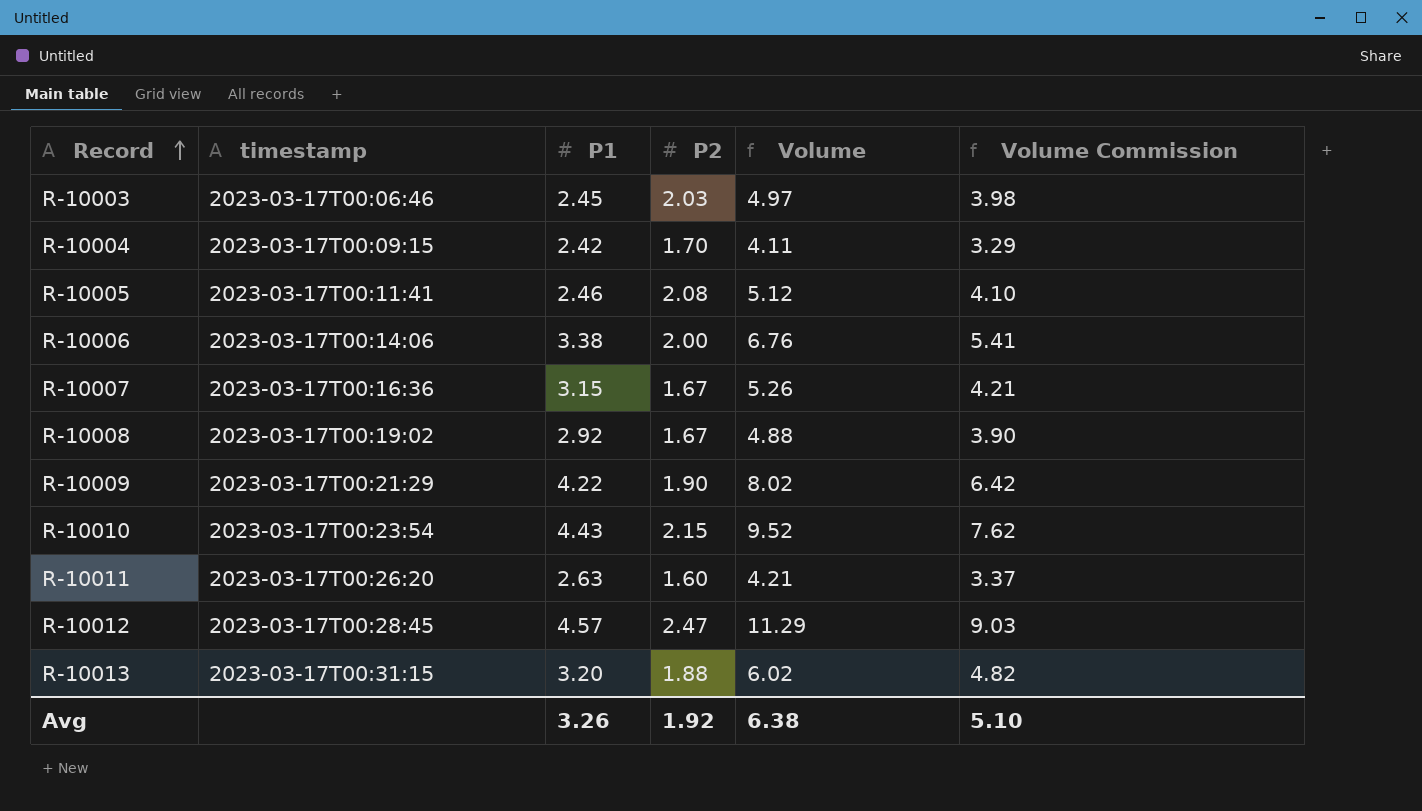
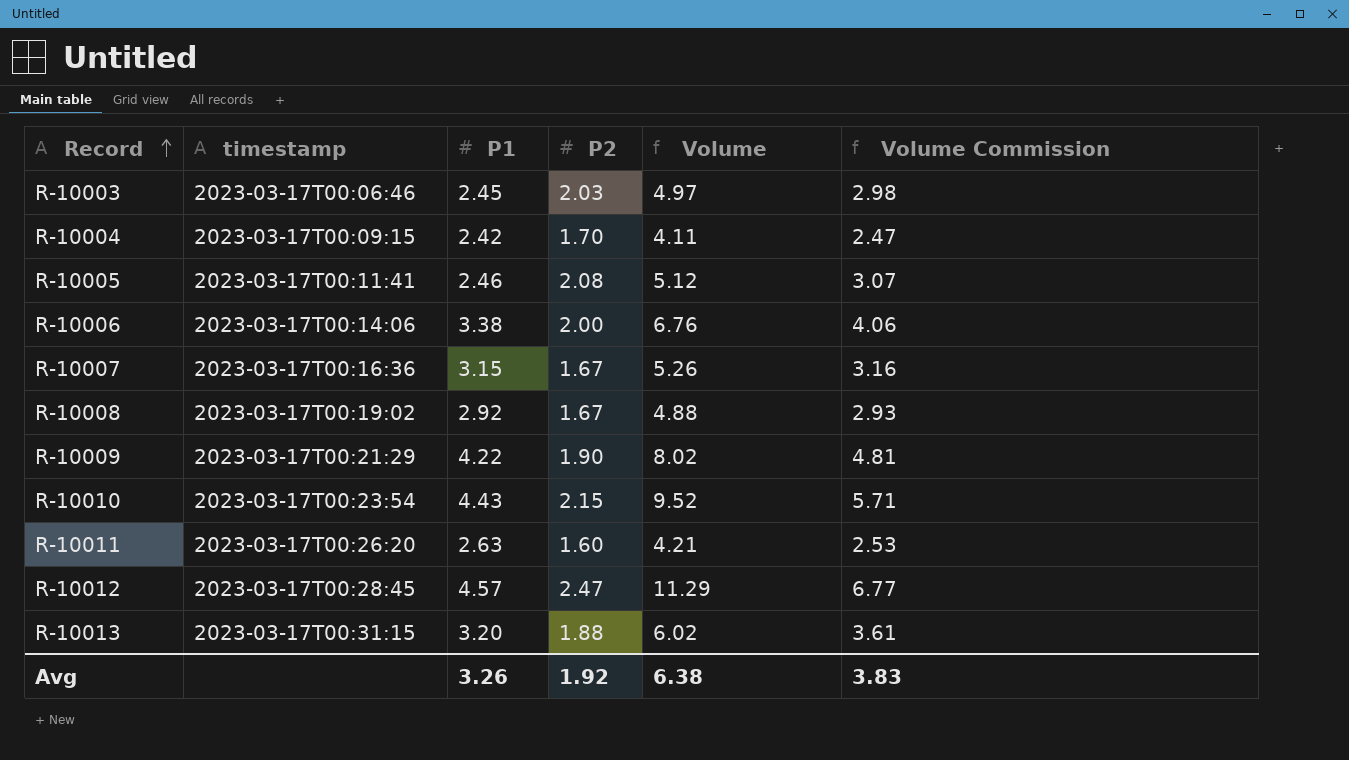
column Volume Commission | formula: [Volume] * 0.8 -> [Volume] * 0.6
Avg | Volume Commission: 5.10 -> 3.83

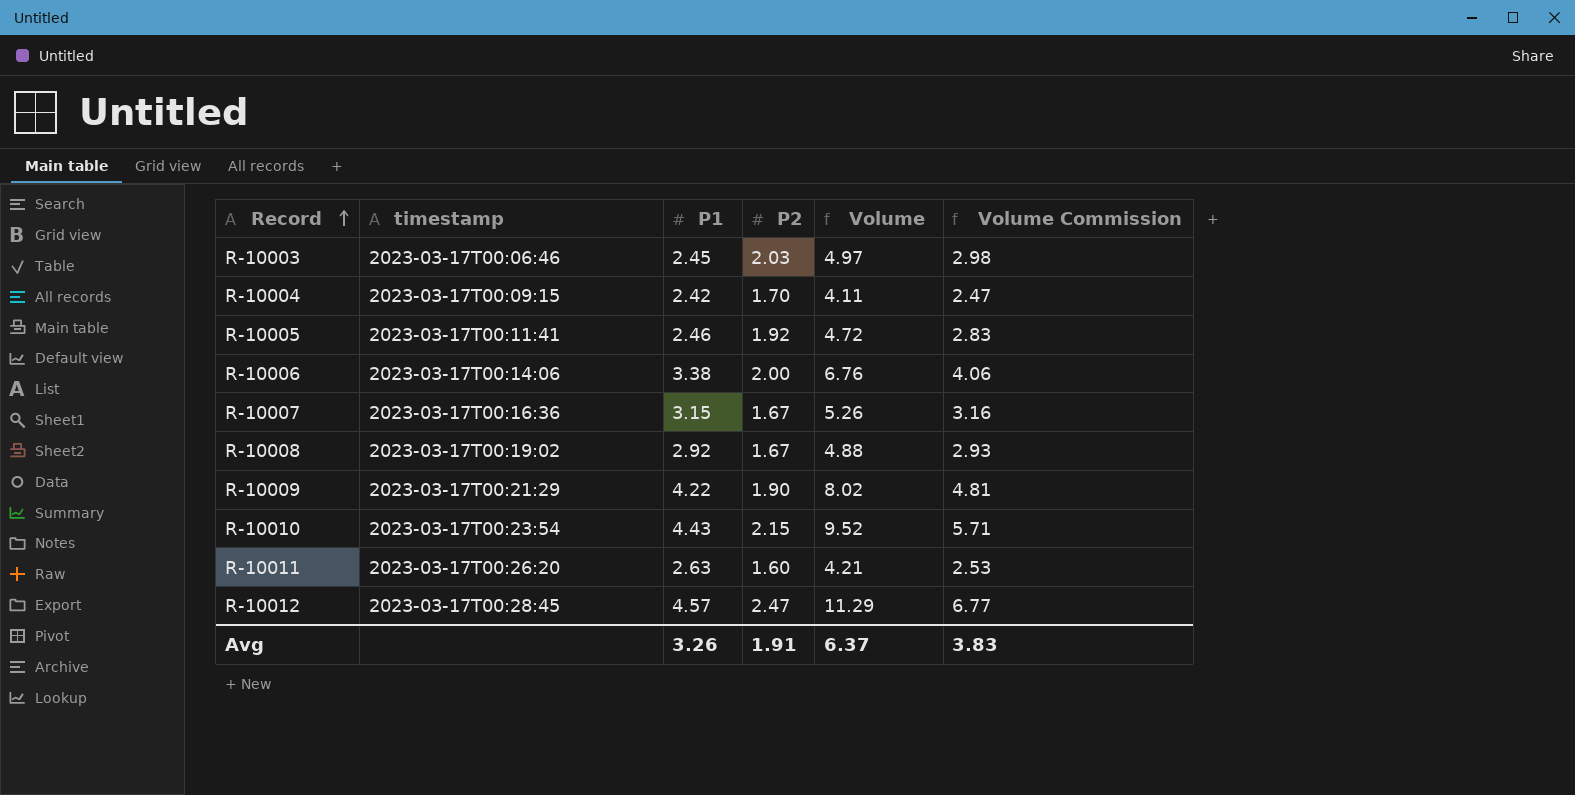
row R-10013: 2023-03-17T00:31:15 | 3.20 | 1.88 | 6.02 | 3.61 -> none
R-10005 | P2: 2.08 -> 1.92
R-10005 | Volume: 5.12 -> 4.72
R-10005 | Volume Commission: 3.07 -> 2.83
Avg | P2: 1.92 -> 1.91
Avg | Volume: 6.38 -> 6.37

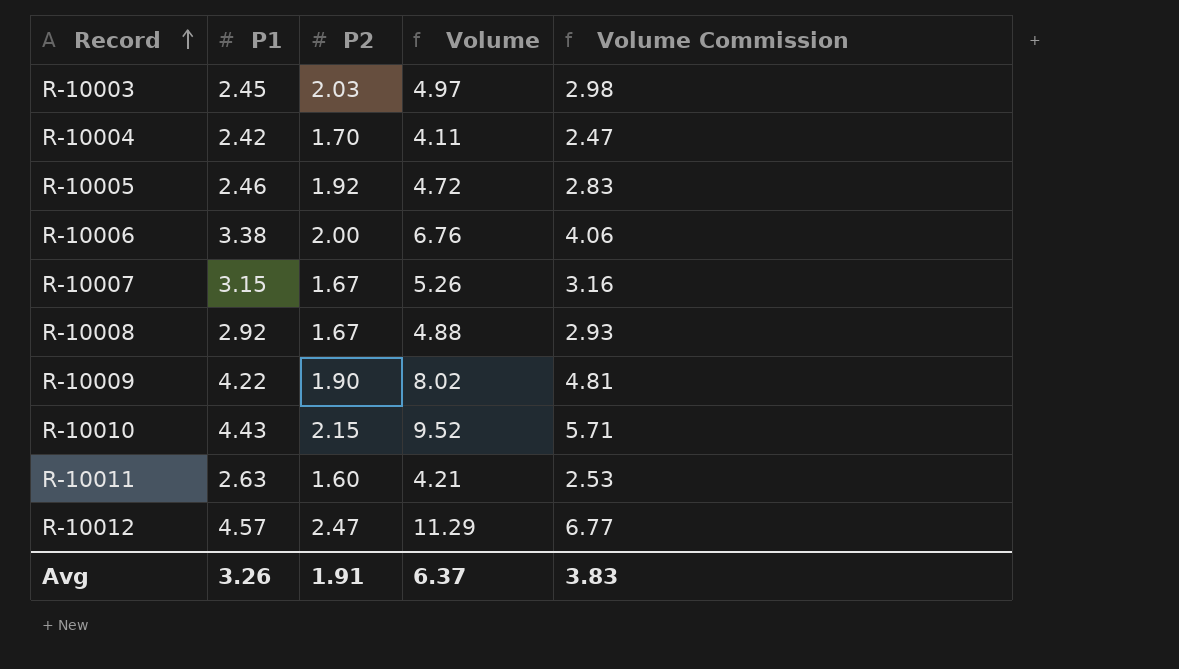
column timestamp | position: 2 -> none

